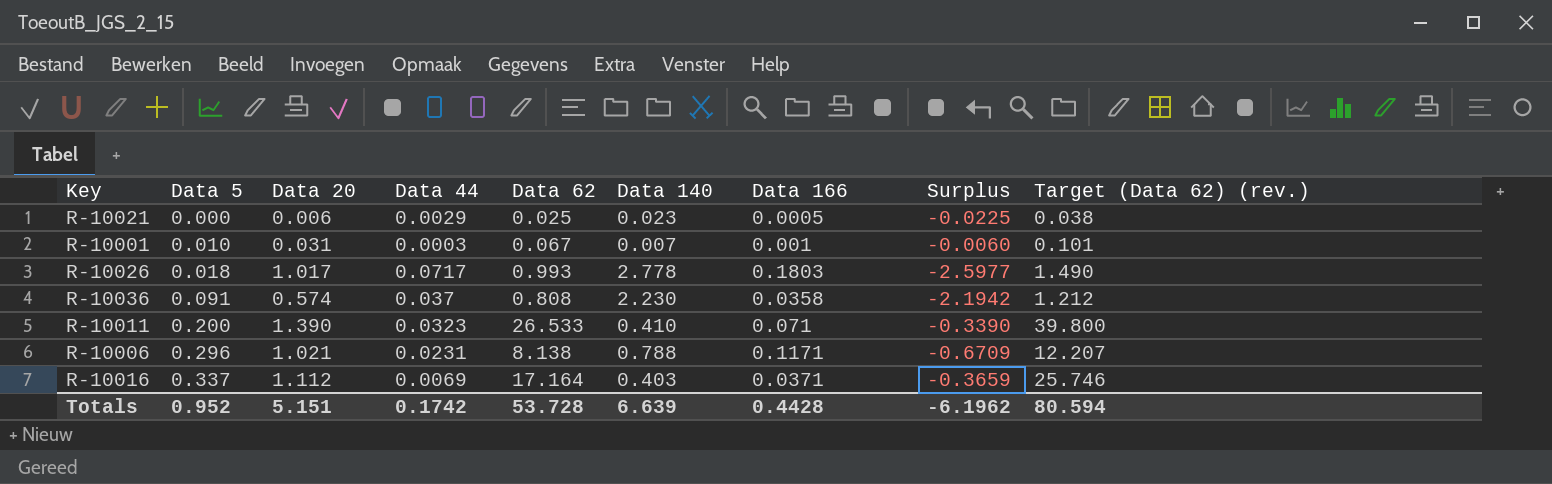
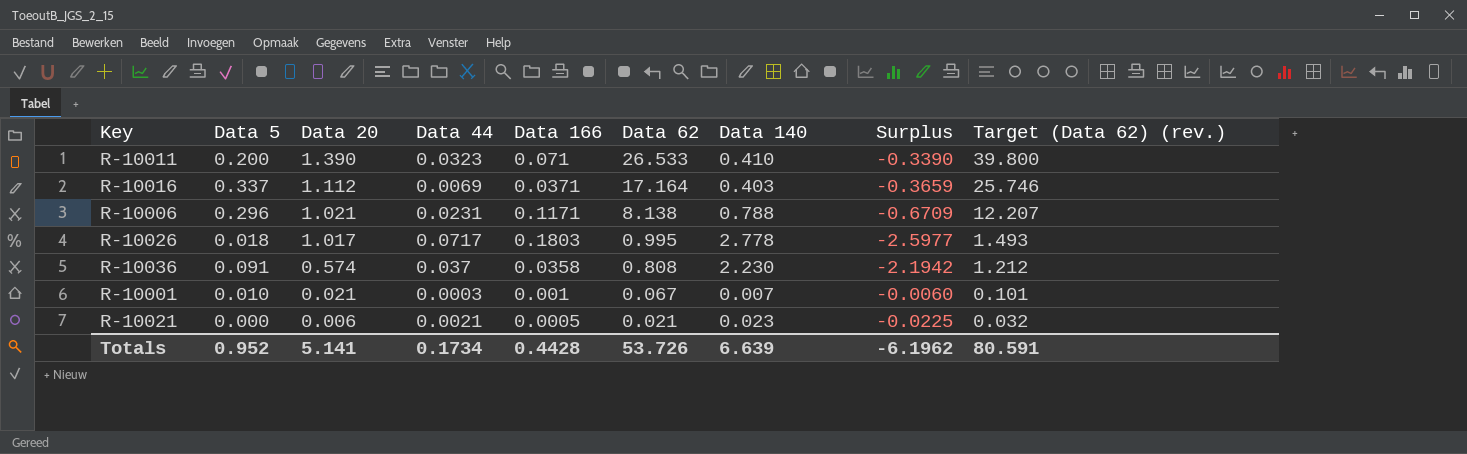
row order: Data 5 ascending -> Data 20 descending
column Data 166 | position: 7 -> 5
R-10026 | Data 62: 0.993 -> 0.995
R-10026 | Target (Data 62) (rev.): 1.490 -> 1.493
R-10001 | Data 20: 0.031 -> 0.021
R-10021 | Data 44: 0.0029 -> 0.0021
R-10021 | Data 62: 0.025 -> 0.021
R-10021 | Target (Data 62) (rev.): 0.038 -> 0.032
Totals | Data 20: 5.151 -> 5.141
Totals | Data 44: 0.1742 -> 0.1734
Totals | Data 62: 53.728 -> 53.726
Totals | Target (Data 62) (rev.): 80.594 -> 80.591

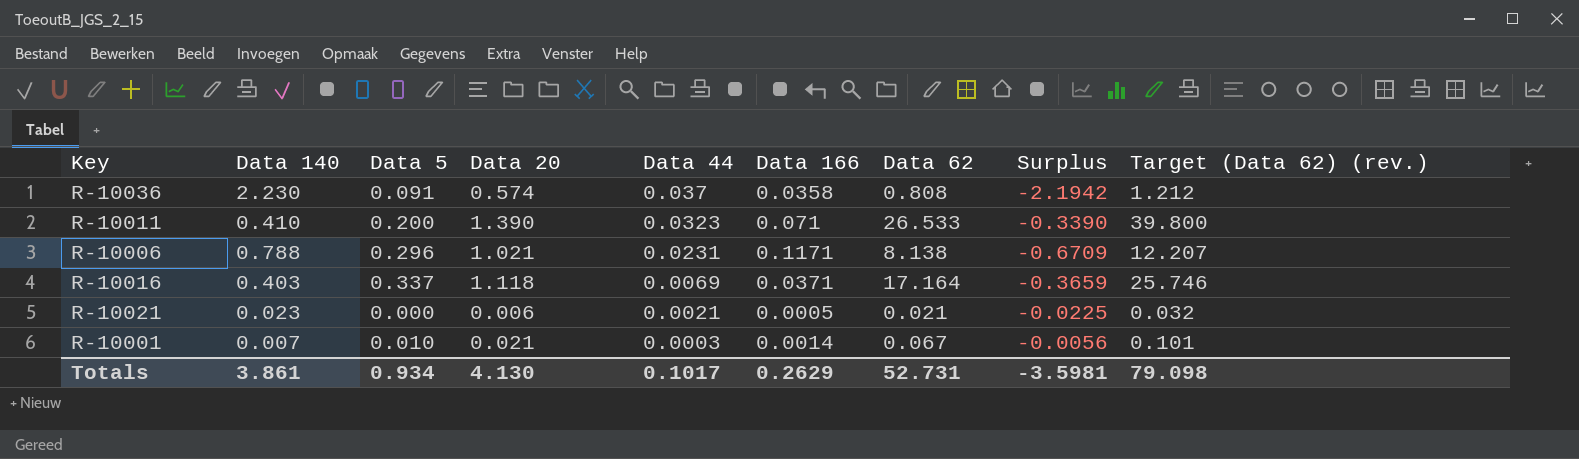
row order: Data 20 descending -> Data 44 descending
column Data 140 | position: 7 -> 2
row R-10026: 0.018 | 1.017 | 0.0717 | 0.1803 | 0.995 | 2.778 | -2.5977 | 1.493 -> none
R-10016 | Data 20: 1.112 -> 1.118
R-10001 | Data 166: 0.001 -> 0.0014
R-10001 | Surplus: -0.0060 -> -0.0056
Totals | Data 140: 6.639 -> 3.861
Totals | Data 5: 0.952 -> 0.934
Totals | Data 20: 5.141 -> 4.130
Totals | Data 44: 0.1734 -> 0.1017
Totals | Data 166: 0.4428 -> 0.2629
Totals | Data 62: 53.726 -> 52.731
Totals | Surplus: -6.1962 -> -3.5981
Totals | Target (Data 62) (rev.): 80.591 -> 79.098

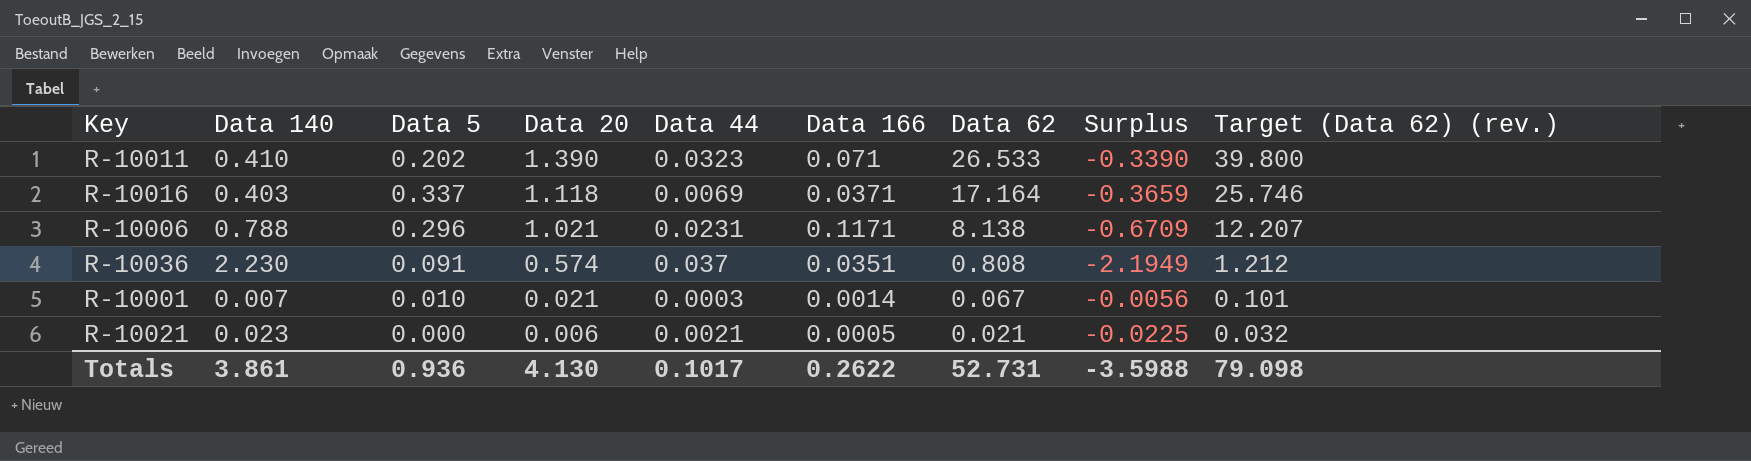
row order: Data 44 descending -> Data 20 descending
R-10011 | Data 5: 0.200 -> 0.202
R-10036 | Data 166: 0.0358 -> 0.0351
R-10036 | Surplus: -2.1942 -> -2.1949
Totals | Data 5: 0.934 -> 0.936
Totals | Data 166: 0.2629 -> 0.2622
Totals | Surplus: -3.5981 -> -3.5988

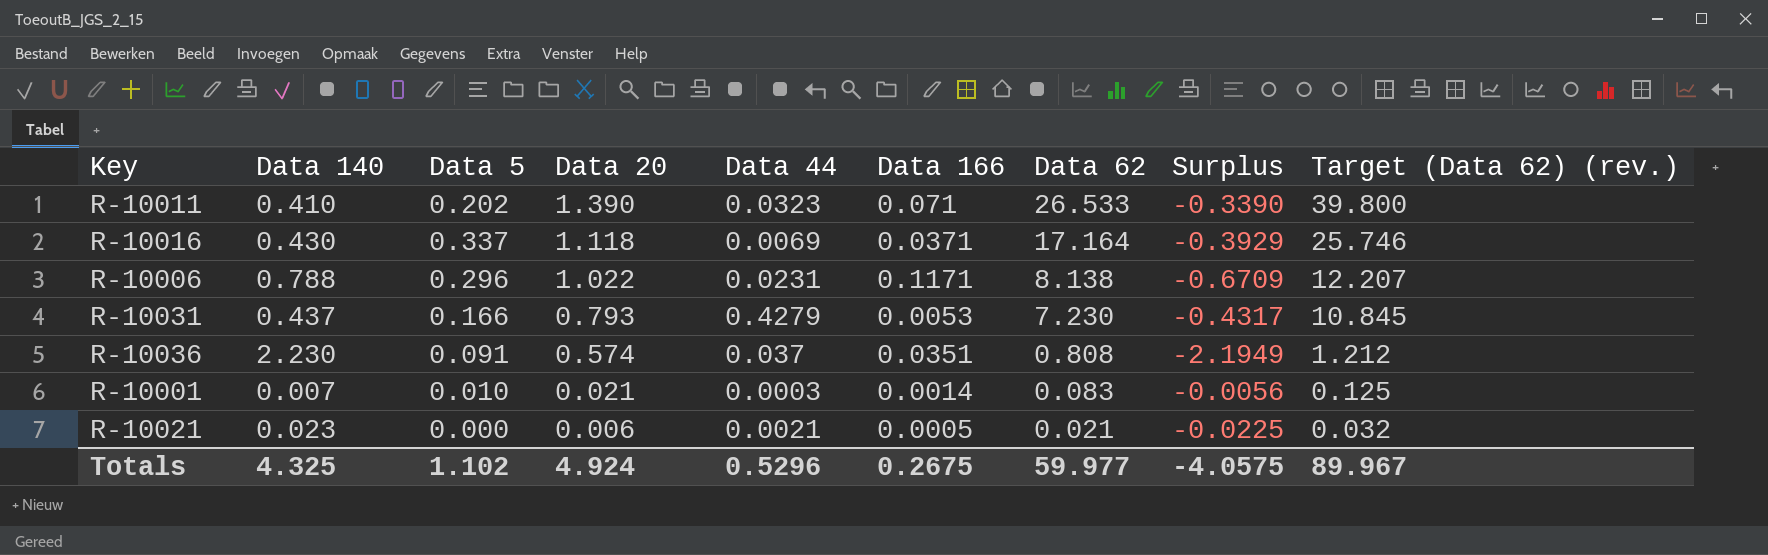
R-10016 | Data 140: 0.403 -> 0.430
R-10016 | Surplus: -0.3659 -> -0.3929
R-10006 | Data 20: 1.021 -> 1.022
row R-10031: none -> 0.437 | 0.166 | 0.793 | 0.4279 | 0.0053 | 7.230 | -0.4317 | 10.845
R-10001 | Data 62: 0.067 -> 0.083
R-10001 | Target (Data 62) (rev.): 0.101 -> 0.125
Totals | Data 140: 3.861 -> 4.325
Totals | Data 5: 0.936 -> 1.102
Totals | Data 20: 4.130 -> 4.924
Totals | Data 44: 0.1017 -> 0.5296
Totals | Data 166: 0.2622 -> 0.2675
Totals | Data 62: 52.731 -> 59.977
Totals | Surplus: -3.5988 -> -4.0575
Totals | Target (Data 62) (rev.): 79.098 -> 89.967

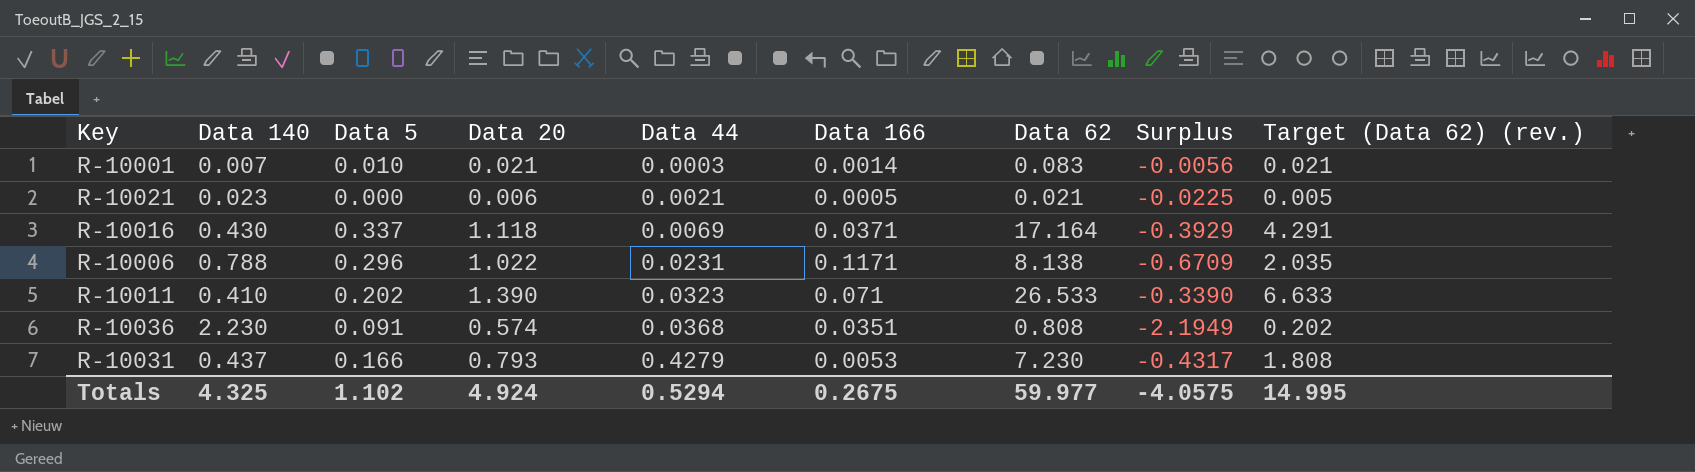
row order: Data 20 descending -> Data 44 ascending
column Target (Data 62) (rev.) | formula: [Data 62] * 1.5 -> [Data 62] * 0.25
R-10036 | Data 44: 0.037 -> 0.0368
Totals | Data 44: 0.5296 -> 0.5294
Totals | Target (Data 62) (rev.): 89.967 -> 14.995

